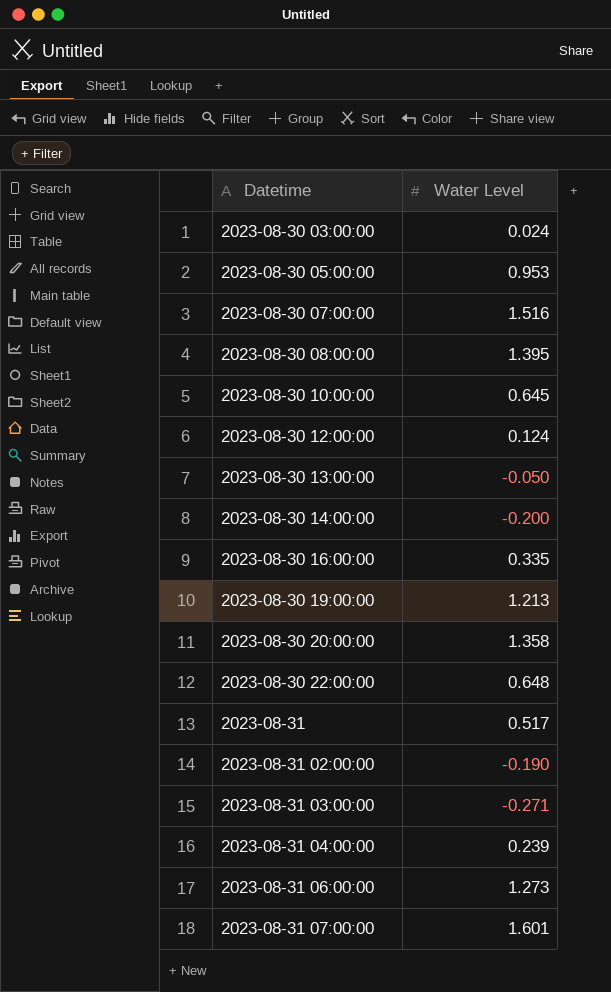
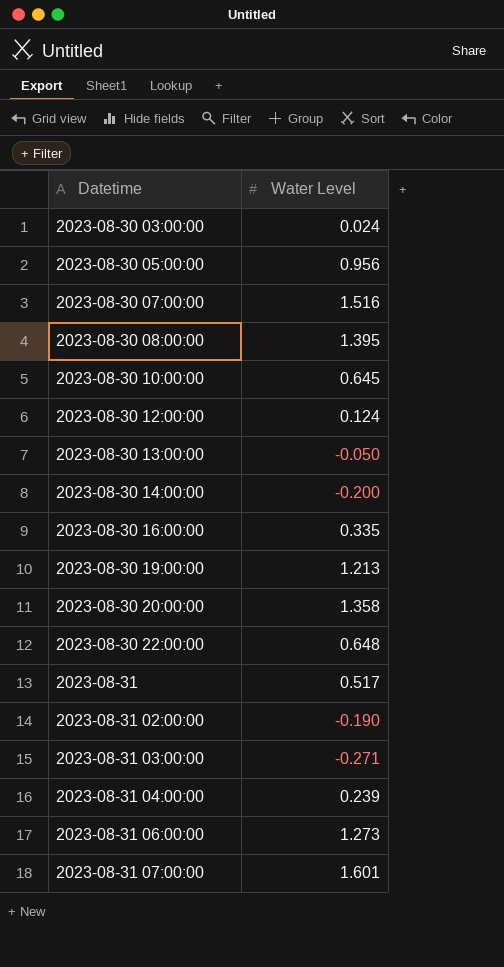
2023-08-30 05:00:00 | Water Level: 0.953 -> 0.956

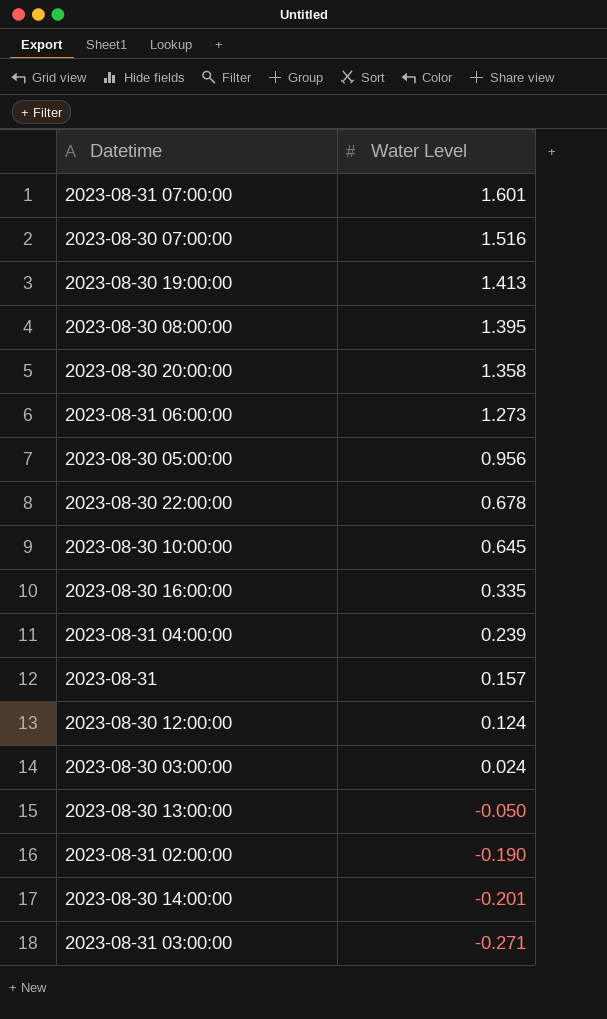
row order: Datetime ascending -> Water Level descending
2023-08-30 19:00:00 | Water Level: 1.213 -> 1.413
2023-08-30 22:00:00 | Water Level: 0.648 -> 0.678
2023-08-31 | Water Level: 0.517 -> 0.157
2023-08-30 14:00:00 | Water Level: -0.200 -> -0.201

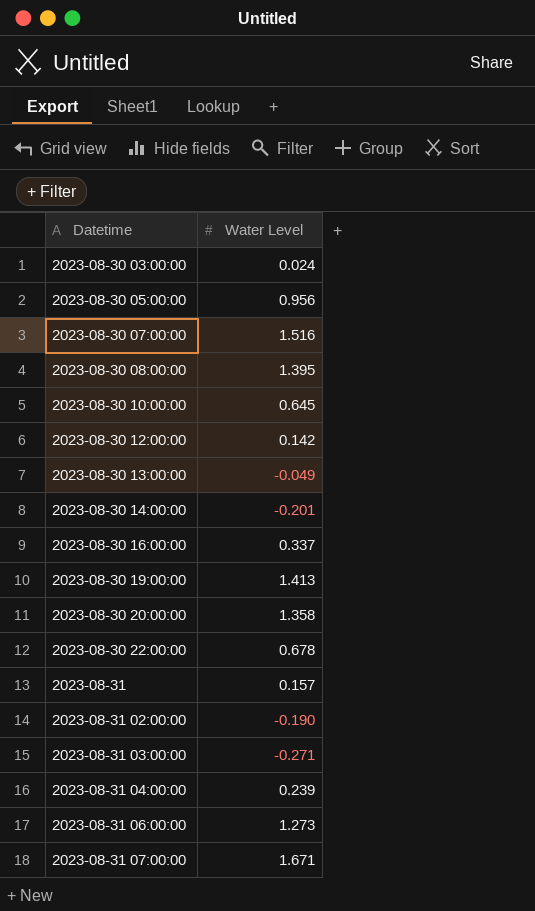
row order: Water Level descending -> Datetime ascending
2023-08-30 12:00:00 | Water Level: 0.124 -> 0.142
2023-08-30 13:00:00 | Water Level: -0.050 -> -0.049
2023-08-30 16:00:00 | Water Level: 0.335 -> 0.337
2023-08-31 07:00:00 | Water Level: 1.601 -> 1.671

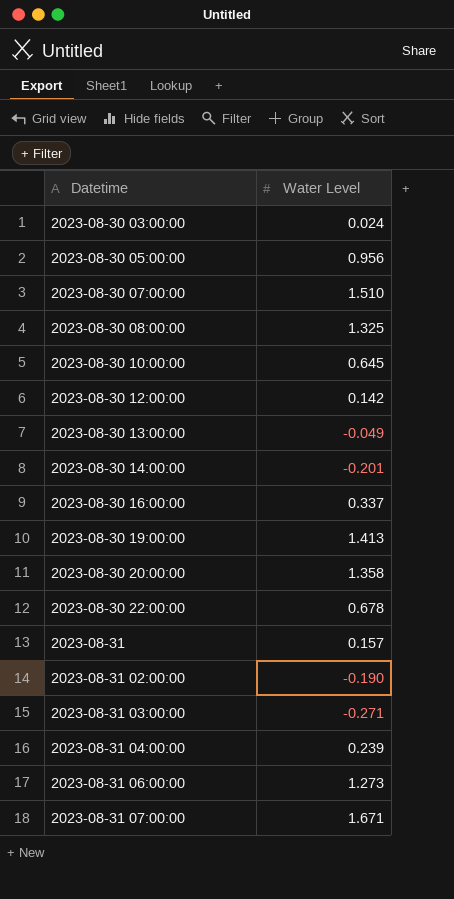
2023-08-30 07:00:00 | Water Level: 1.516 -> 1.510
2023-08-30 08:00:00 | Water Level: 1.395 -> 1.325

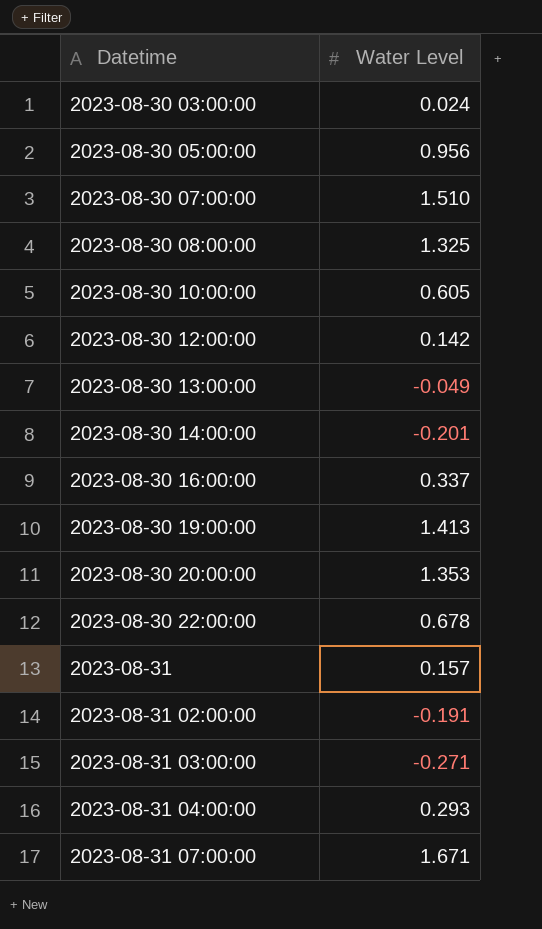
row 2023-08-31 06:00:00: 1.273 -> none
2023-08-30 10:00:00 | Water Level: 0.645 -> 0.605
2023-08-30 20:00:00 | Water Level: 1.358 -> 1.353
2023-08-31 02:00:00 | Water Level: -0.190 -> -0.191
2023-08-31 04:00:00 | Water Level: 0.239 -> 0.293

